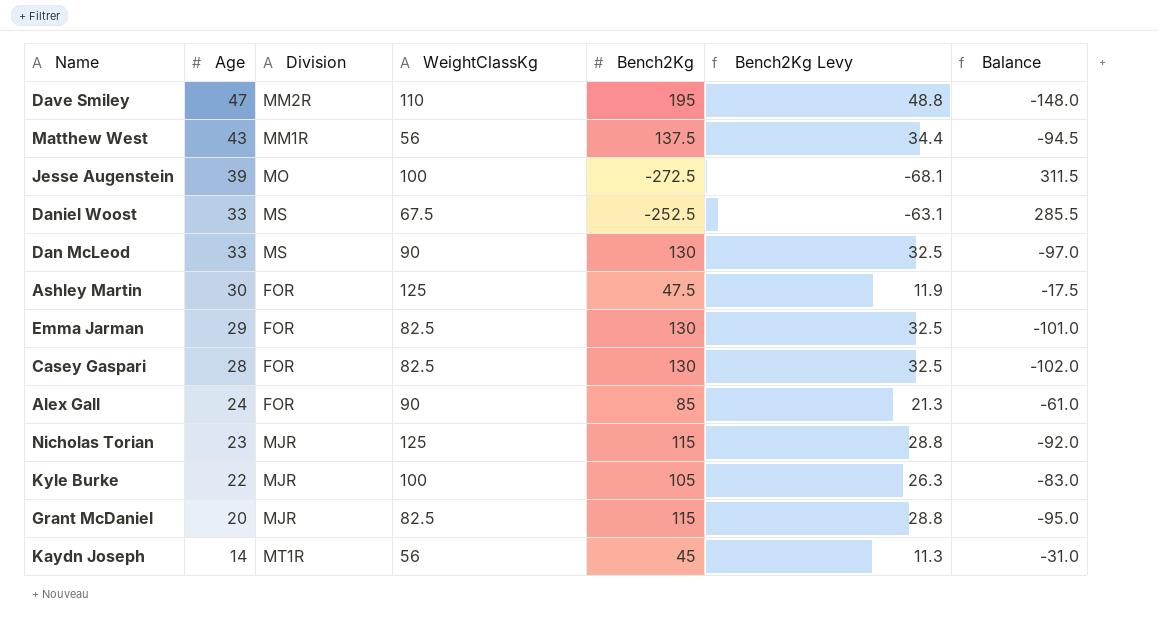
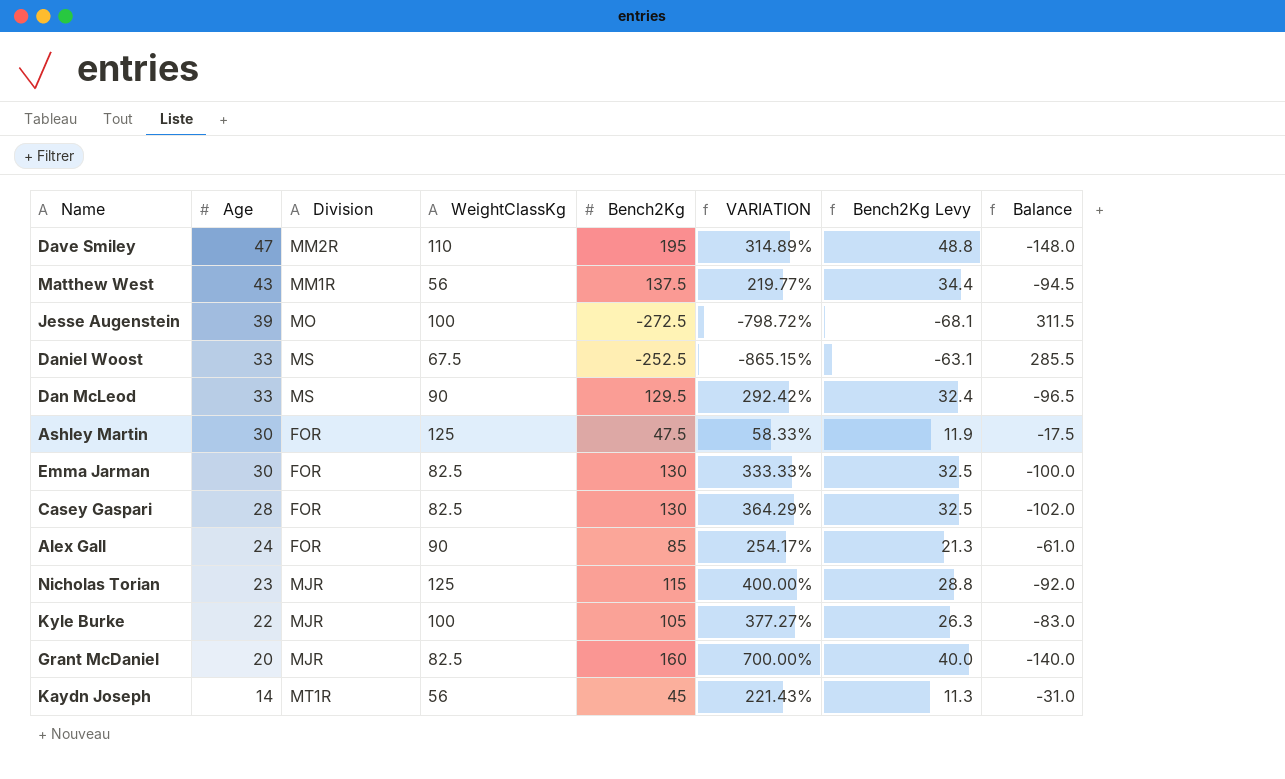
column VARIATION | formula: none -> ([Bench2Kg] - [Age]) / [Age]
Dan McLeod | Bench2Kg: 130 -> 129.5
Dan McLeod | Bench2Kg Levy: 32.5 -> 32.4
Dan McLeod | Balance: -97.0 -> -96.5
Emma Jarman | Age: 29 -> 30
Emma Jarman | Balance: -101.0 -> -100.0
Grant McDaniel | Bench2Kg: 115 -> 160
Grant McDaniel | Bench2Kg Levy: 28.8 -> 40.0
Grant McDaniel | Balance: -95.0 -> -140.0

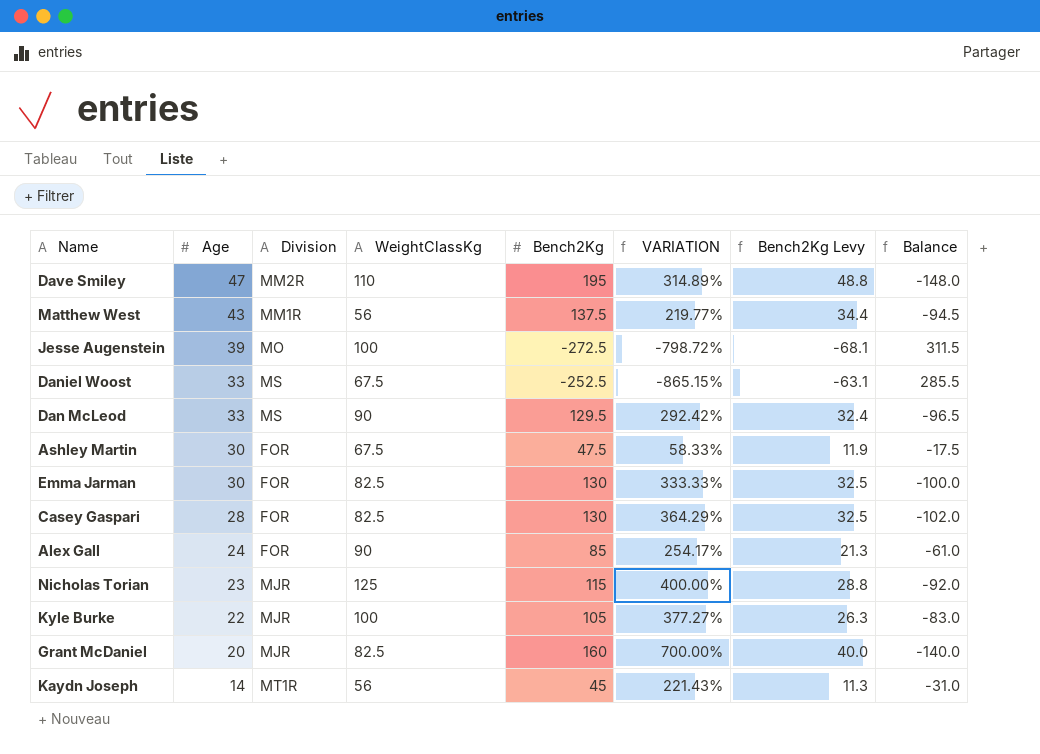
Ashley Martin | WeightClassKg: 125 -> 67.5

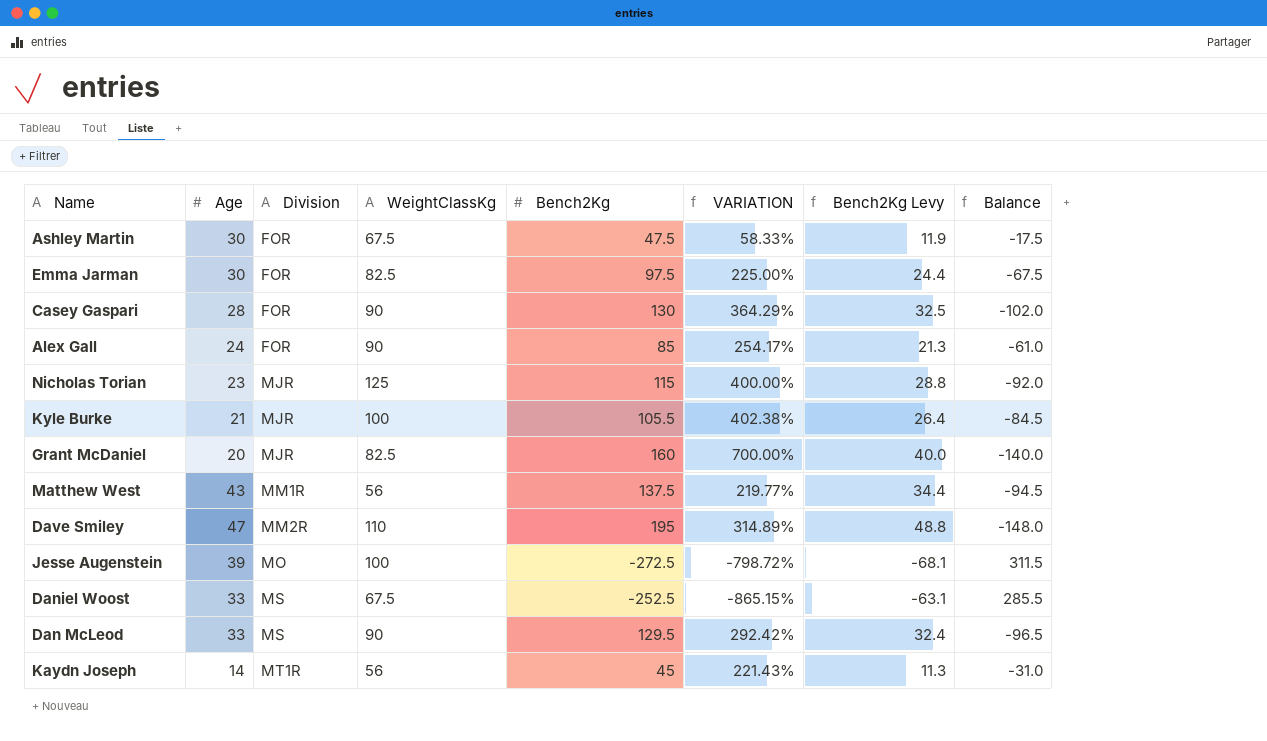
row order: Age descending -> Division ascending
Emma Jarman | Bench2Kg: 130 -> 97.5
Emma Jarman | VARIATION: 333.33% -> 225.00%
Emma Jarman | Bench2Kg Levy: 32.5 -> 24.4
Emma Jarman | Balance: -100.0 -> -67.5
Casey Gaspari | WeightClassKg: 82.5 -> 90
Kyle Burke | Age: 22 -> 21
Kyle Burke | Bench2Kg: 105 -> 105.5
Kyle Burke | VARIATION: 377.27% -> 402.38%
Kyle Burke | Bench2Kg Levy: 26.3 -> 26.4
Kyle Burke | Balance: -83.0 -> -84.5

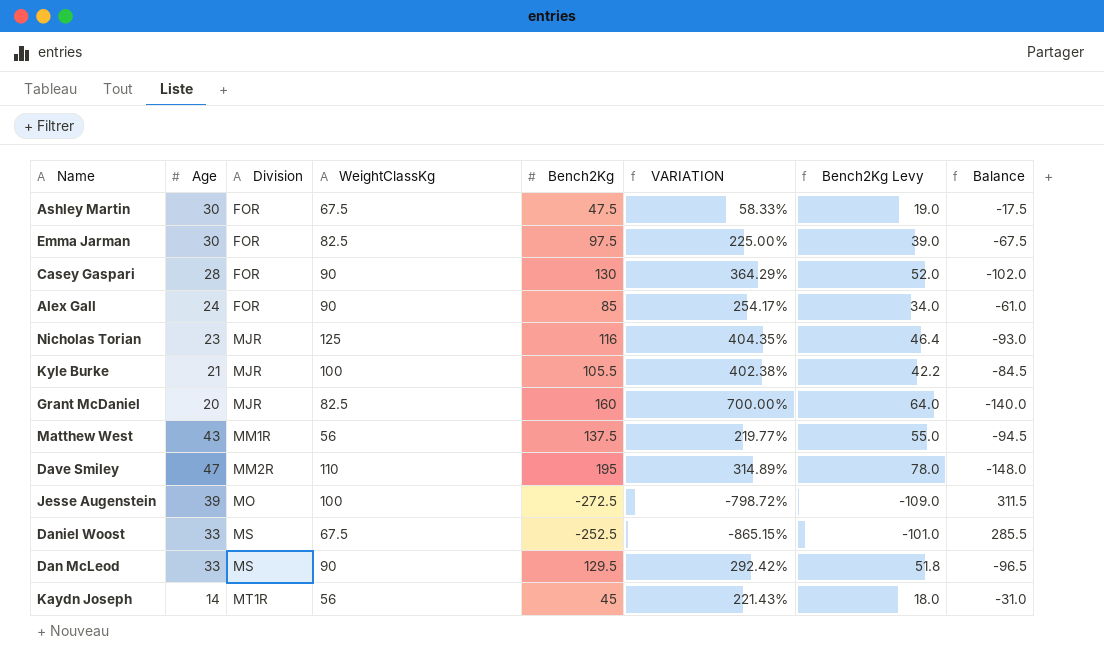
column Bench2Kg Levy | formula: [Bench2Kg] * 0.25 -> [Bench2Kg] * 0.4
Nicholas Torian | Bench2Kg: 115 -> 116
Nicholas Torian | VARIATION: 400.00% -> 404.35%
Nicholas Torian | Balance: -92.0 -> -93.0

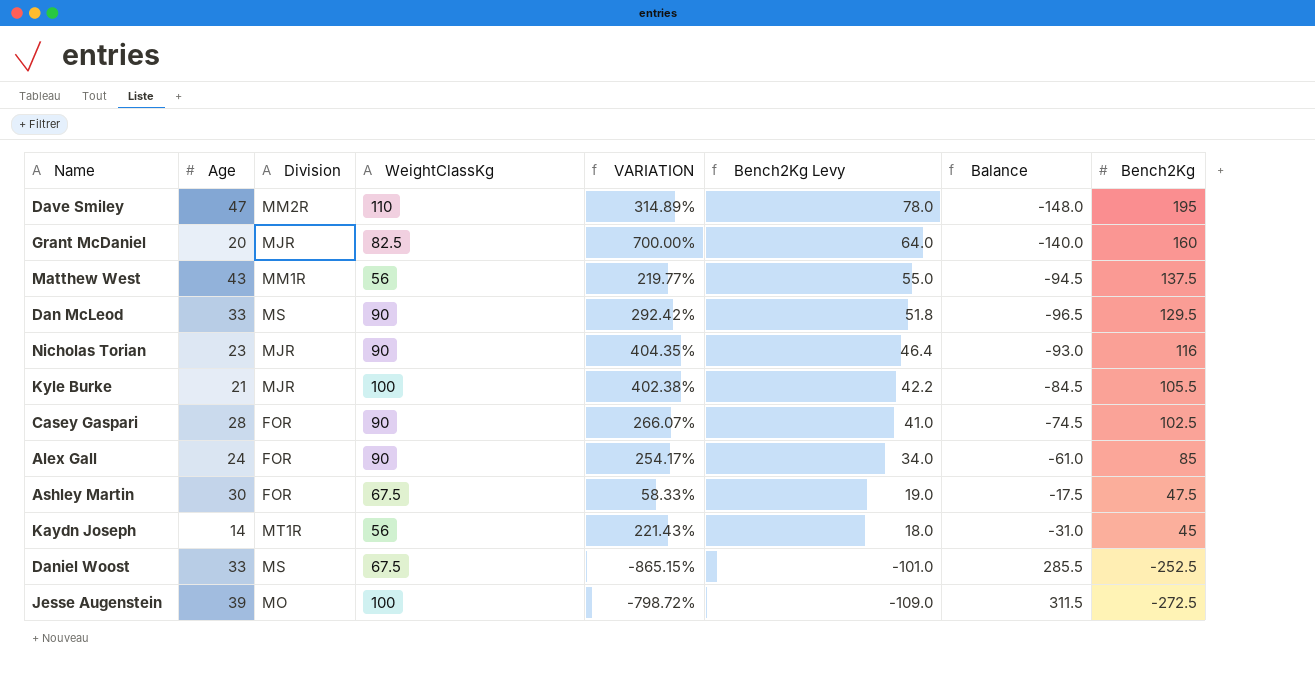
row order: Division ascending -> Bench2Kg Levy descending
column Bench2Kg | position: 5 -> 8
row Emma Jarman: 30 | FOR | 82.5 | 97.5 | 225.00% | 39.0 | -67.5 -> none
Nicholas Torian | WeightClassKg: 125 -> 90
Casey Gaspari | VARIATION: 364.29% -> 266.07%
Casey Gaspari | Bench2Kg Levy: 52.0 -> 41.0
Casey Gaspari | Balance: -102.0 -> -74.5
Casey Gaspari | Bench2Kg: 130 -> 102.5

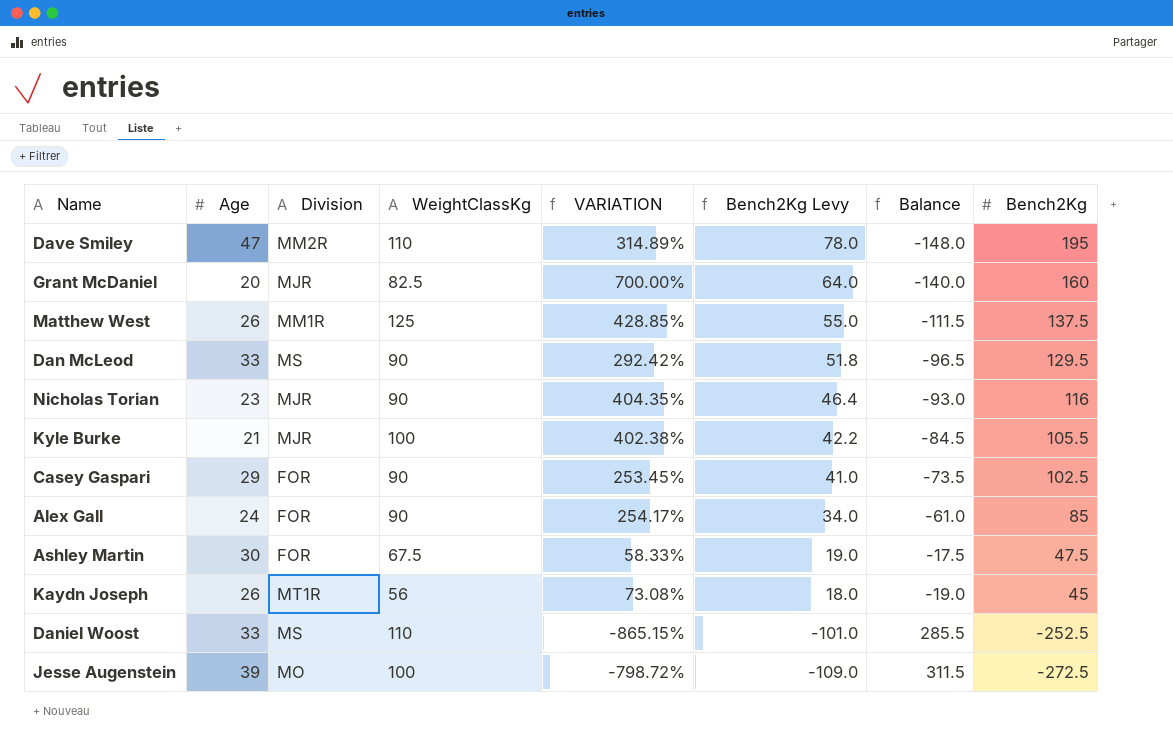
Matthew West | Age: 43 -> 26
Matthew West | WeightClassKg: 56 -> 125
Matthew West | VARIATION: 219.77% -> 428.85%
Matthew West | Balance: -94.5 -> -111.5
Casey Gaspari | Age: 28 -> 29
Casey Gaspari | VARIATION: 266.07% -> 253.45%
Casey Gaspari | Balance: -74.5 -> -73.5
Kaydn Joseph | Age: 14 -> 26
Kaydn Joseph | VARIATION: 221.43% -> 73.08%
Kaydn Joseph | Balance: -31.0 -> -19.0
Daniel Woost | WeightClassKg: 67.5 -> 110

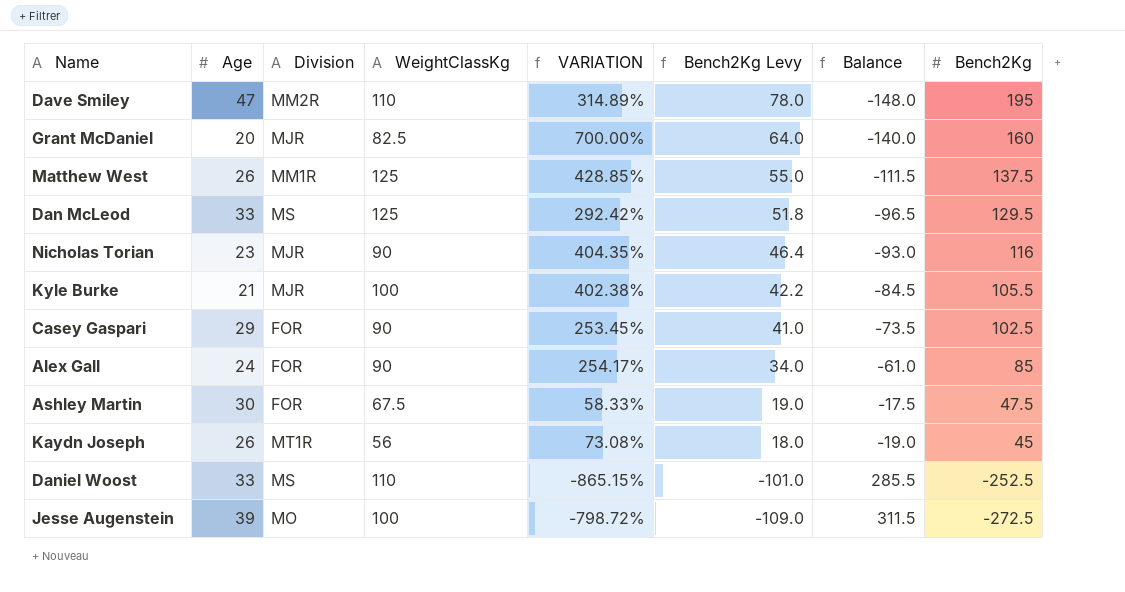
Dan McLeod | WeightClassKg: 90 -> 125

